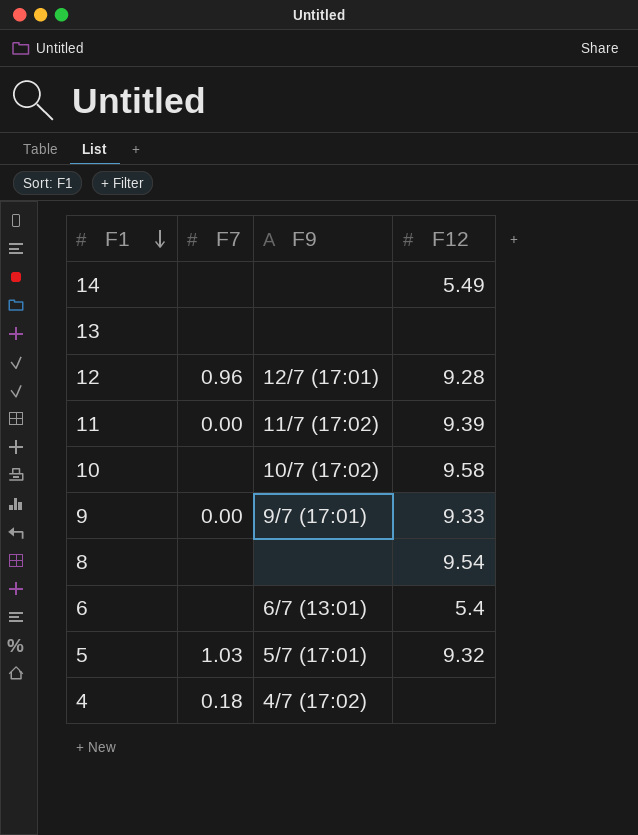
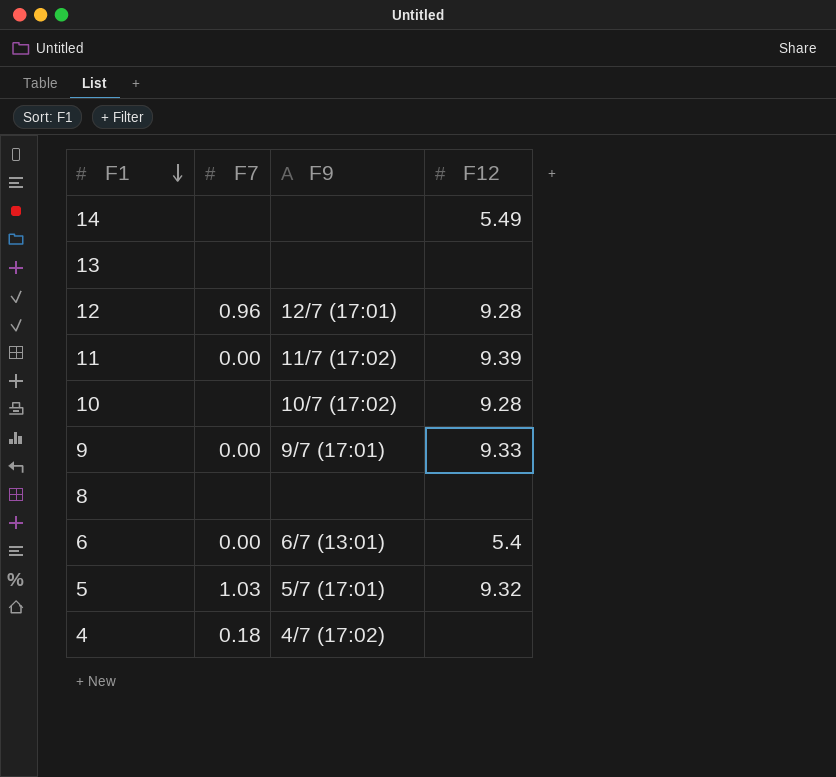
10 | F12: 9.58 -> 9.28
8 | F12: 9.54 -> none
6 | F7: none -> 0.00

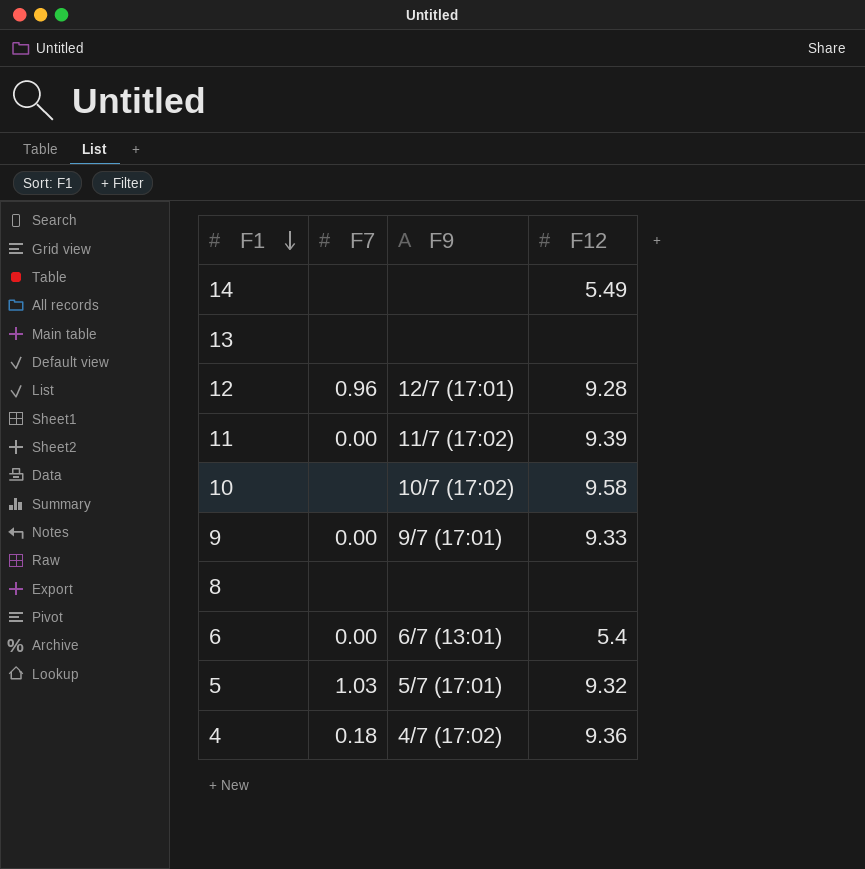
10 | F12: 9.28 -> 9.58
4 | F12: none -> 9.36

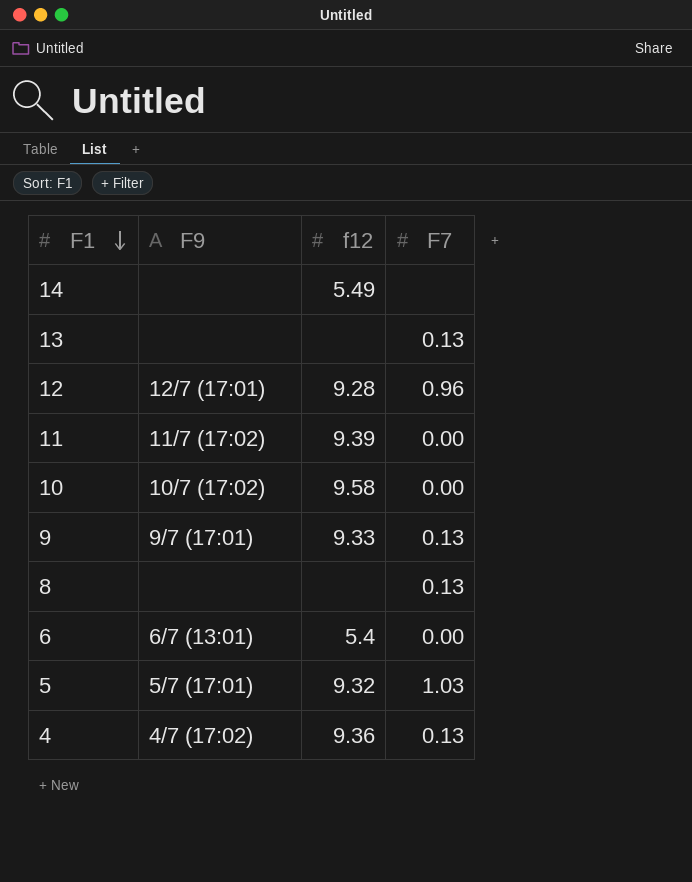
column name: F12 -> f12
column F7 | position: 2 -> 4
13 | F7: none -> 0.13
10 | F7: none -> 0.00
9 | F7: 0.00 -> 0.13
8 | F7: none -> 0.13
4 | F7: 0.18 -> 0.13

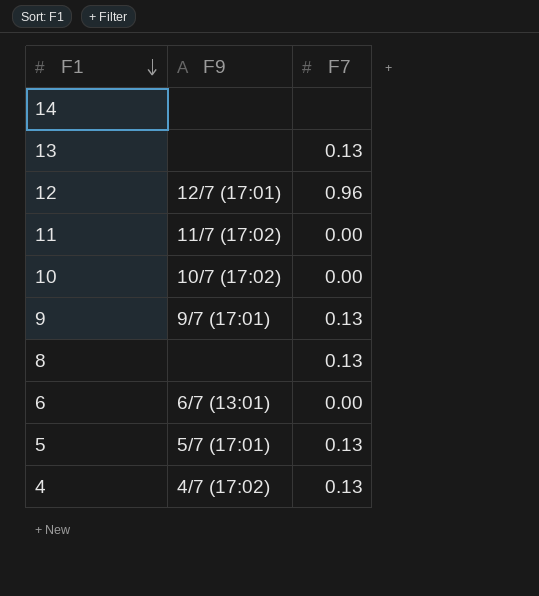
column f12 | position: 3 -> none
5 | F7: 1.03 -> 0.13

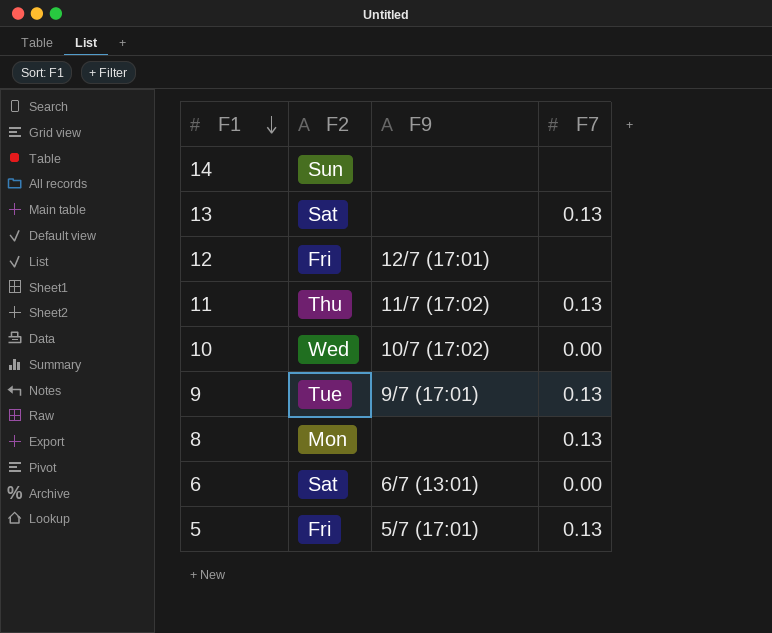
column F2 | position: none -> 2
row 4: 4/7 (17:02) | 0.13 -> none
12 | F7: 0.96 -> none
11 | F7: 0.00 -> 0.13

